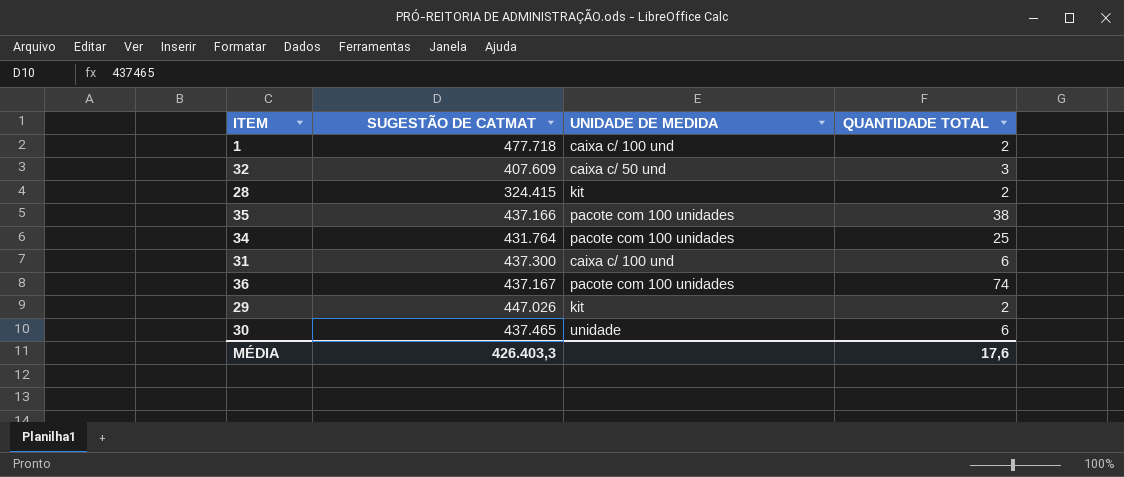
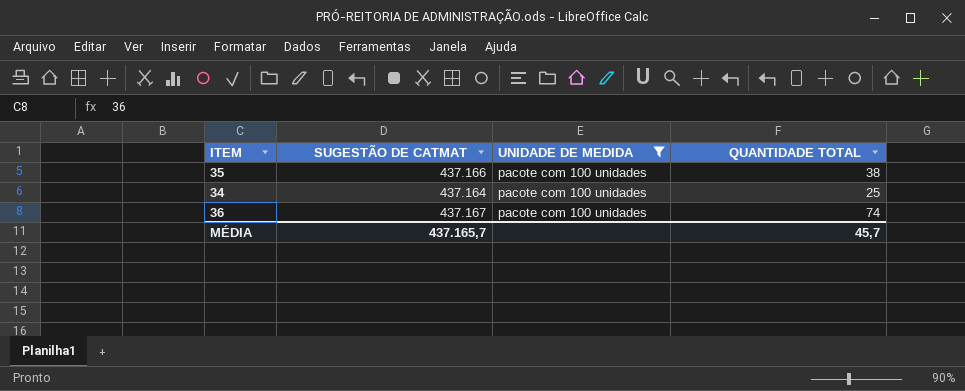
filter: none -> UNIDADE DE MEDIDA = pacote com 100 unidades
34 | SUGESTÃO DE CATMAT: 431.764 -> 437.164
MÉDIA | SUGESTÃO DE CATMAT: 426.403,3 -> 437.165,7
MÉDIA | QUANTIDADE TOTAL: 17,6 -> 45,7

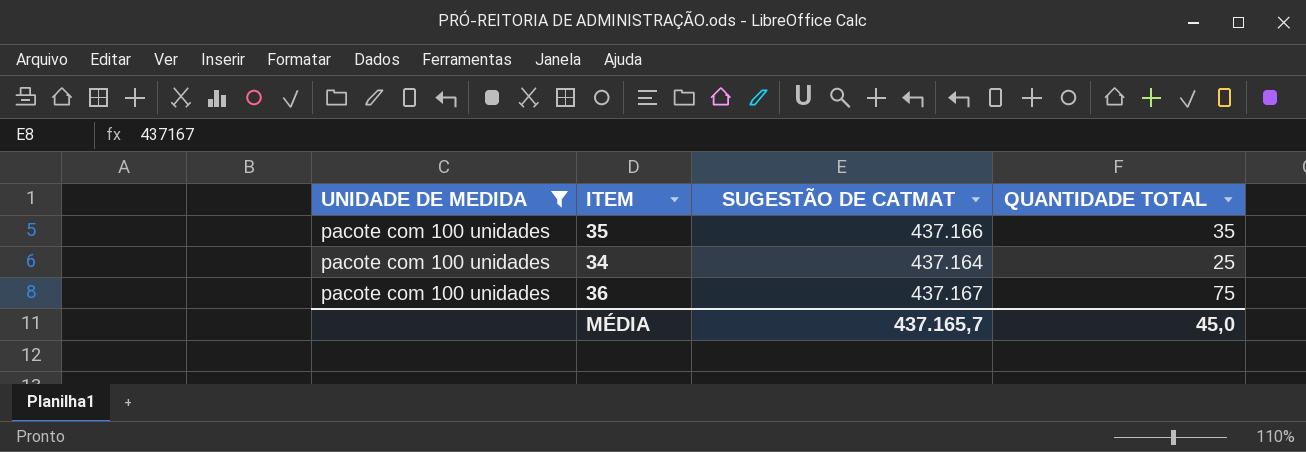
column UNIDADE DE MEDIDA | position: 3 -> 1
35 | QUANTIDADE TOTAL: 38 -> 35
36 | QUANTIDADE TOTAL: 74 -> 75
MÉDIA | QUANTIDADE TOTAL: 45,7 -> 45,0

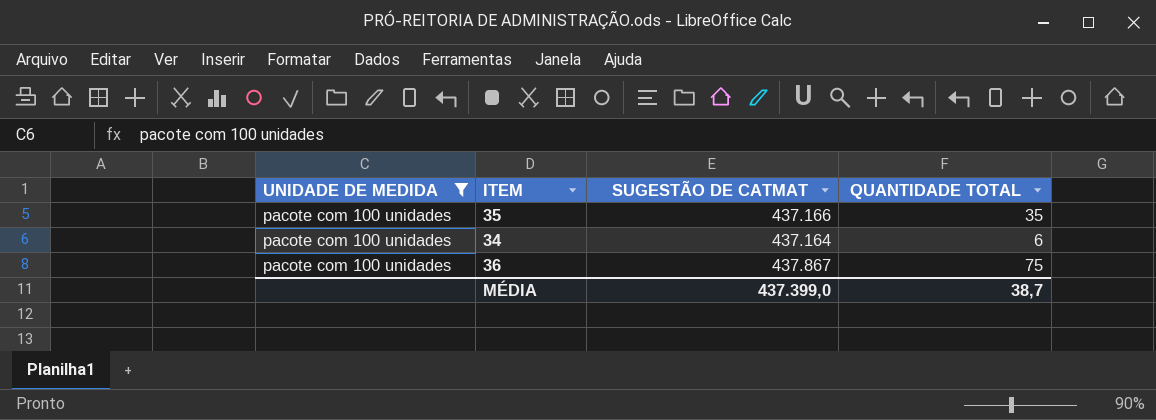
34 | QUANTIDADE TOTAL: 25 -> 6
36 | SUGESTÃO DE CATMAT: 437.167 -> 437.867
MÉDIA | SUGESTÃO DE CATMAT: 437.165,7 -> 437.399,0
MÉDIA | QUANTIDADE TOTAL: 45,0 -> 38,7

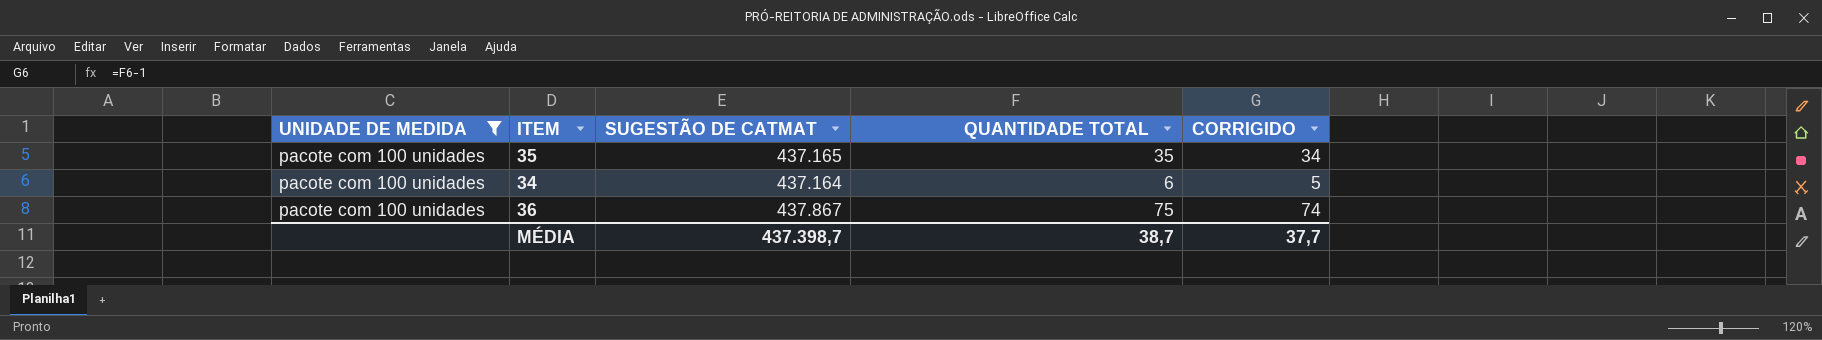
column CORRIGIDO | formula: none -> [QUANTIDADE TOTAL] - 1
35 | SUGESTÃO DE CATMAT: 437.166 -> 437.165
MÉDIA | SUGESTÃO DE CATMAT: 437.399,0 -> 437.398,7

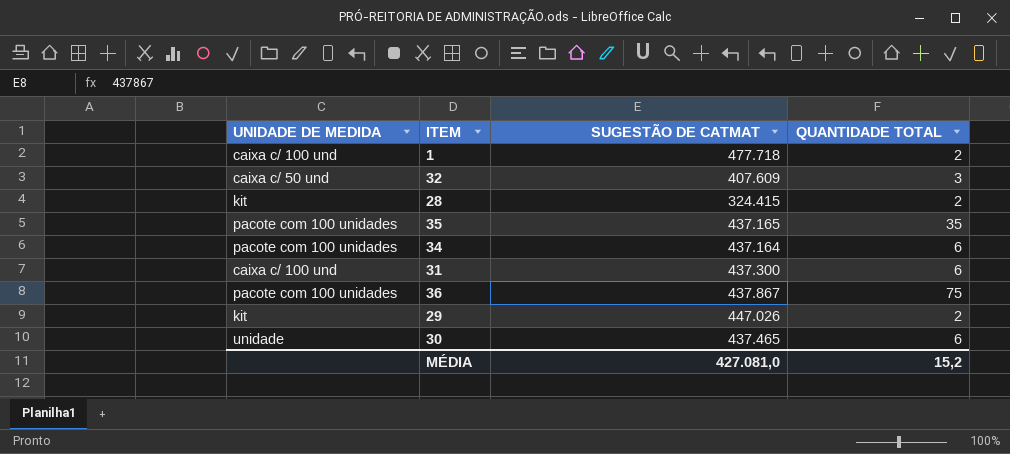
filter: UNIDADE DE MEDIDA = pacote com 100 unidades -> none
column CORRIGIDO | formula: [QUANTIDADE TOTAL] - 1 -> none
MÉDIA | SUGESTÃO DE CATMAT: 437.398,7 -> 427.081,0
MÉDIA | QUANTIDADE TOTAL: 38,7 -> 15,2

